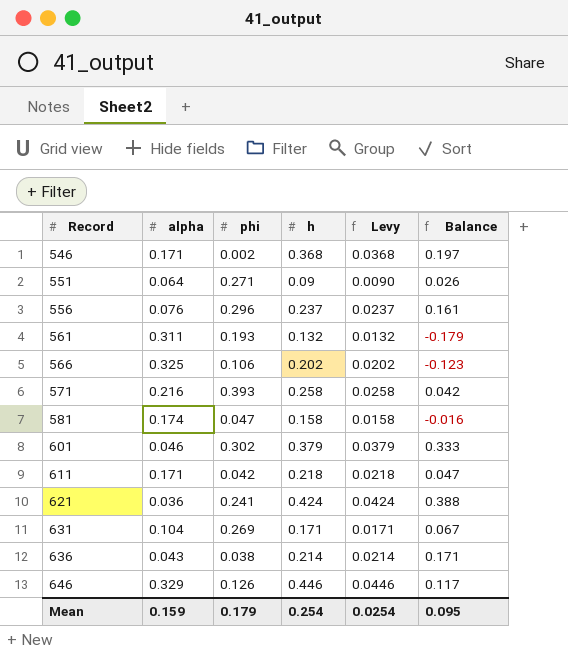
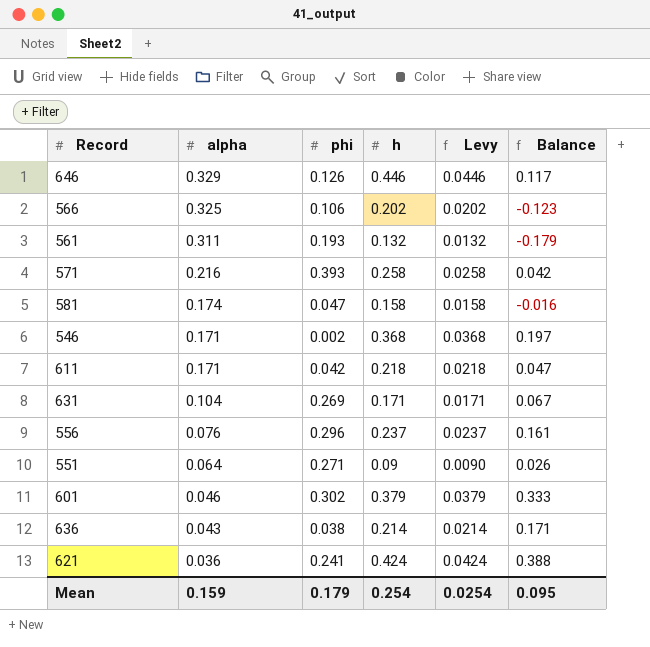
row order: Record ascending -> alpha descending

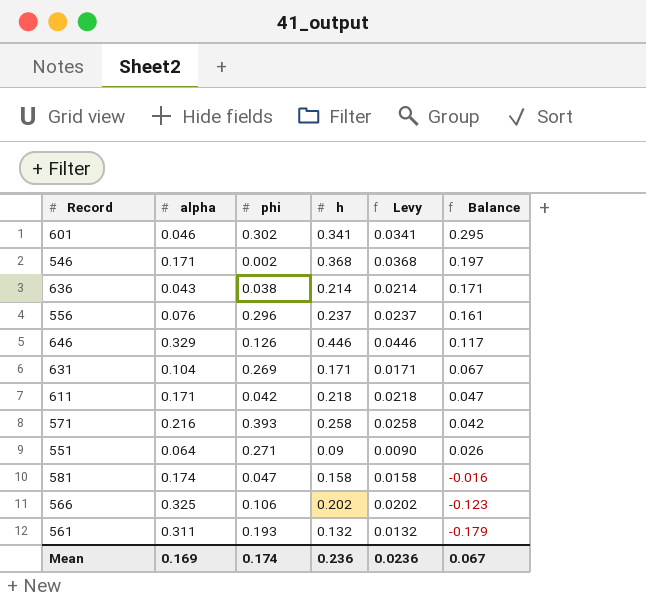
row order: alpha descending -> Balance descending
row 621: 0.036 | 0.241 | 0.424 | 0.0424 | 0.388 -> none
601 | h: 0.379 -> 0.341
601 | Levy: 0.0379 -> 0.0341
601 | Balance: 0.333 -> 0.295
Mean | alpha: 0.159 -> 0.169
Mean | phi: 0.179 -> 0.174
Mean | h: 0.254 -> 0.236
Mean | Levy: 0.0254 -> 0.0236
Mean | Balance: 0.095 -> 0.067

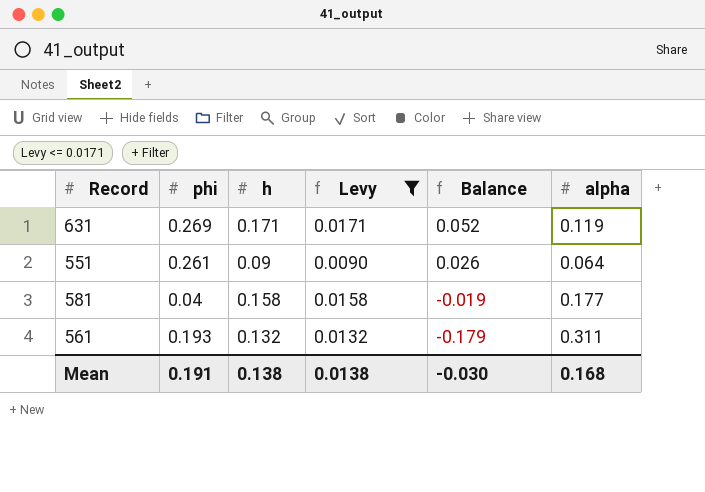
filter: none -> Levy <= 0.0171
column alpha | position: 2 -> 6
631 | Balance: 0.067 -> 0.052
631 | alpha: 0.104 -> 0.119
551 | phi: 0.271 -> 0.261
581 | phi: 0.047 -> 0.04
581 | Balance: -0.016 -> -0.019
581 | alpha: 0.174 -> 0.177
Mean | phi: 0.174 -> 0.191
Mean | h: 0.236 -> 0.138
Mean | Levy: 0.0236 -> 0.0138
Mean | Balance: 0.067 -> -0.030
Mean | alpha: 0.169 -> 0.168

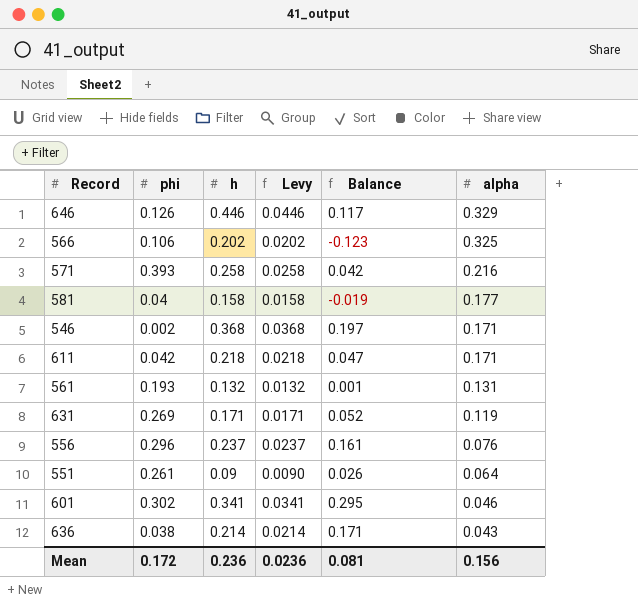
filter: Levy <= 0.0171 -> none
row order: Balance descending -> alpha descending
561 | Balance: -0.179 -> 0.001
561 | alpha: 0.311 -> 0.131
Mean | phi: 0.191 -> 0.172
Mean | h: 0.138 -> 0.236
Mean | Levy: 0.0138 -> 0.0236
Mean | Balance: -0.030 -> 0.081
Mean | alpha: 0.168 -> 0.156

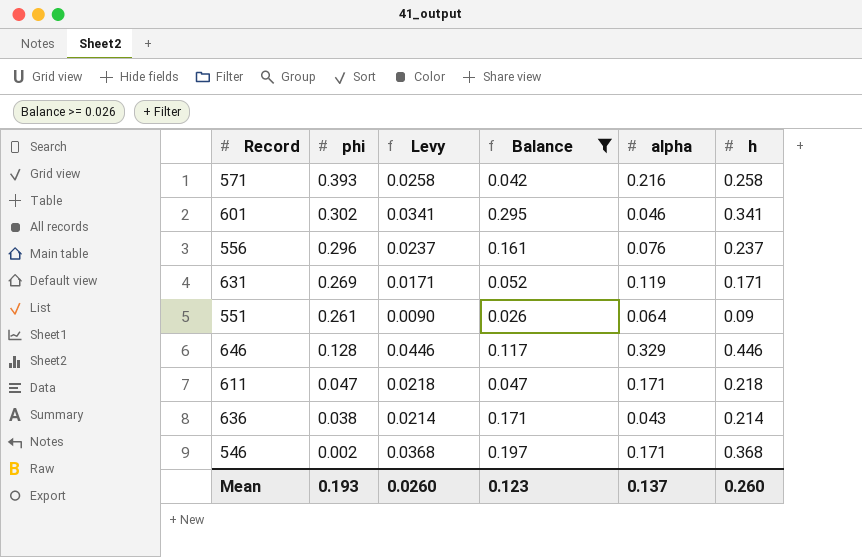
filter: none -> Balance >= 0.026
row order: alpha descending -> phi descending
column h | position: 3 -> 6
646 | phi: 0.126 -> 0.128
611 | phi: 0.042 -> 0.047
Mean | phi: 0.172 -> 0.193
Mean | Levy: 0.0236 -> 0.0260
Mean | Balance: 0.081 -> 0.123
Mean | alpha: 0.156 -> 0.137
Mean | h: 0.236 -> 0.260

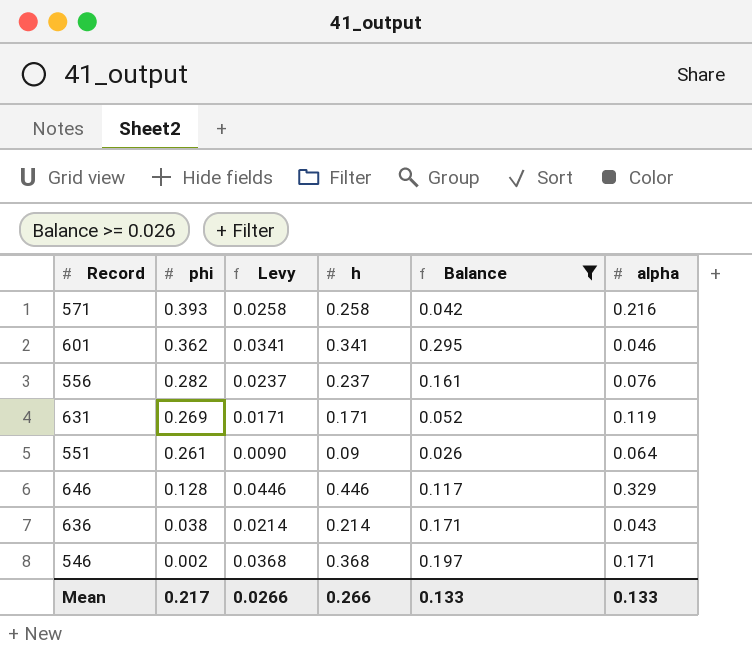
column h | position: 6 -> 4
row 611: 0.047 | 0.0218 | 0.047 | 0.171 | 0.218 -> none
601 | phi: 0.302 -> 0.362
556 | phi: 0.296 -> 0.282
Mean | phi: 0.193 -> 0.217
Mean | Levy: 0.0260 -> 0.0266
Mean | h: 0.260 -> 0.266
Mean | Balance: 0.123 -> 0.133
Mean | alpha: 0.137 -> 0.133

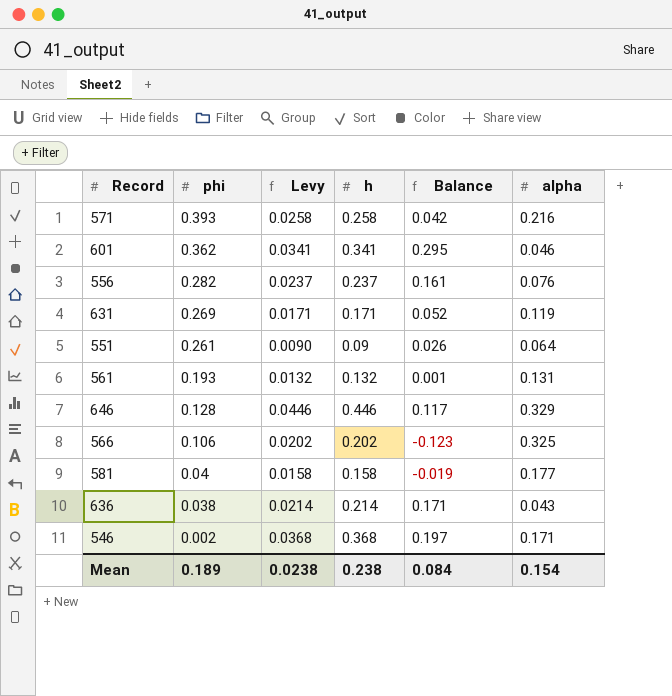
filter: Balance >= 0.026 -> none
Mean | phi: 0.217 -> 0.189
Mean | Levy: 0.0266 -> 0.0238
Mean | h: 0.266 -> 0.238
Mean | Balance: 0.133 -> 0.084
Mean | alpha: 0.133 -> 0.154

